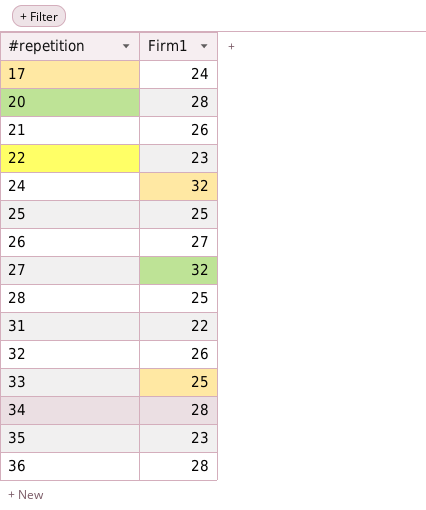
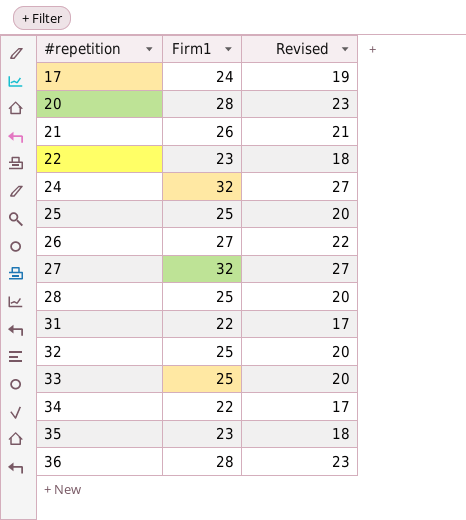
column Revised | formula: none -> [Firm1] - 5
32 | Firm1: 26 -> 25
34 | Firm1: 28 -> 22

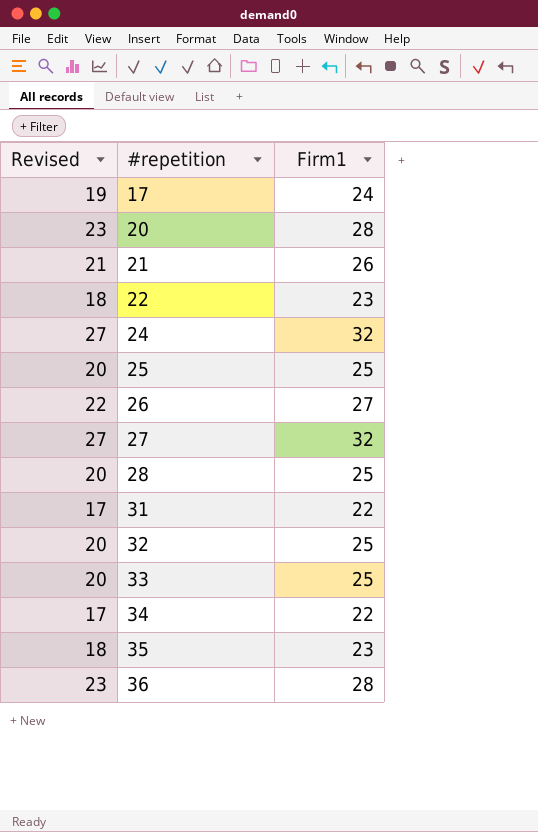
column Revised | position: 3 -> 1

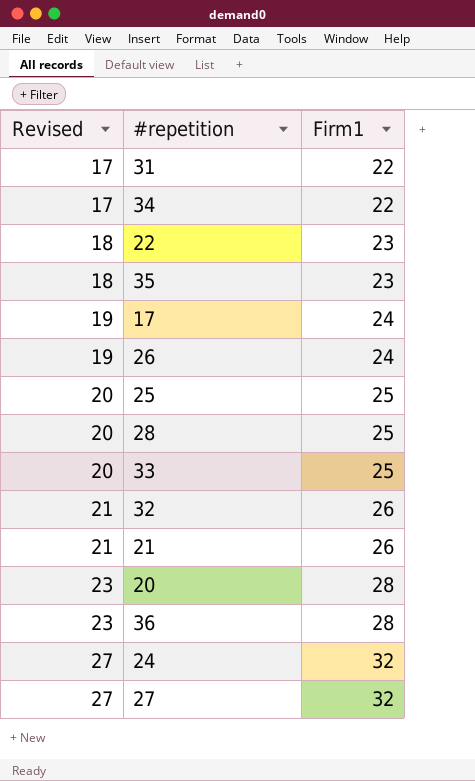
row order: #repetition ascending -> Revised ascending
26 | Revised: 22 -> 19
26 | Firm1: 27 -> 24
32 | Revised: 20 -> 21
32 | Firm1: 25 -> 26

